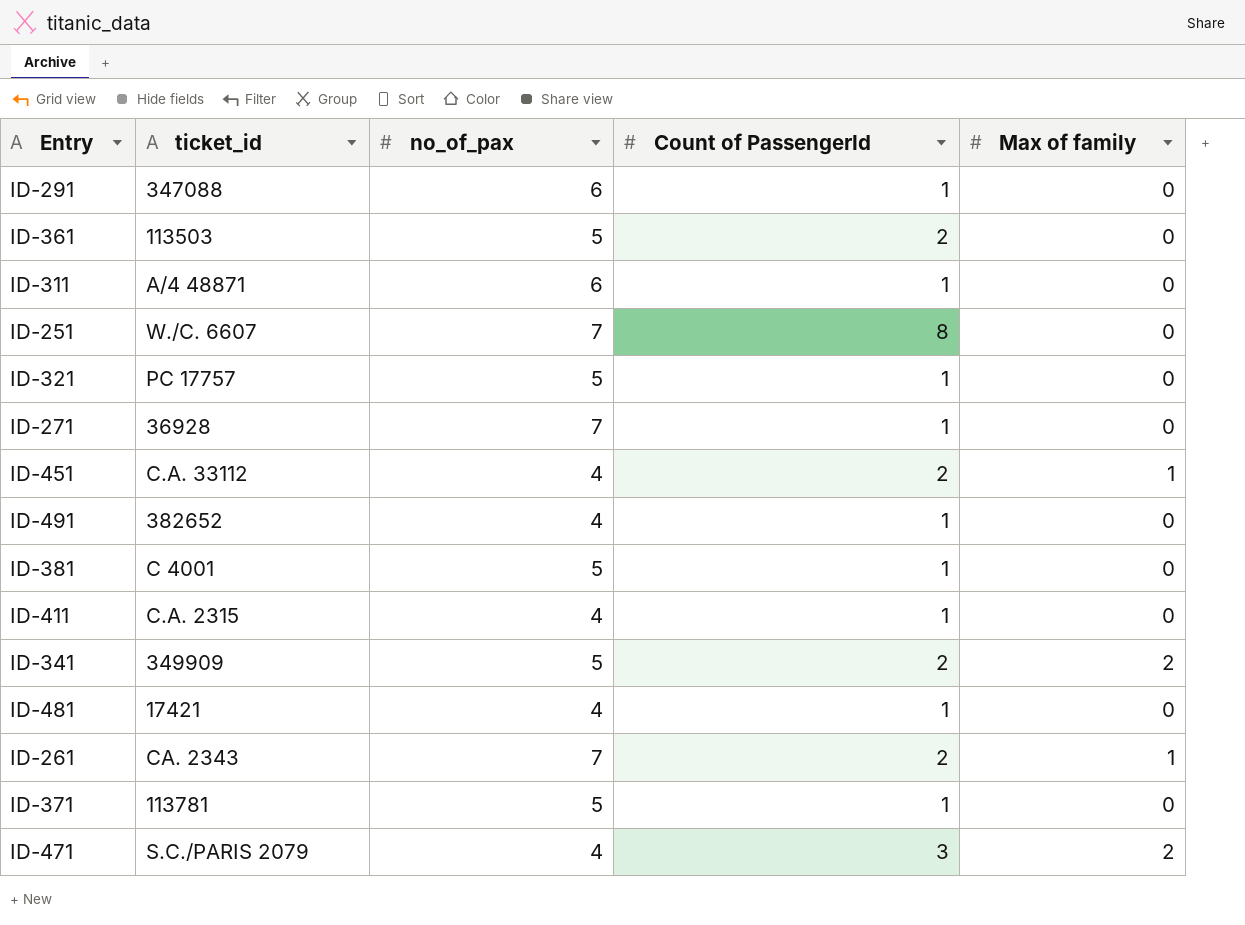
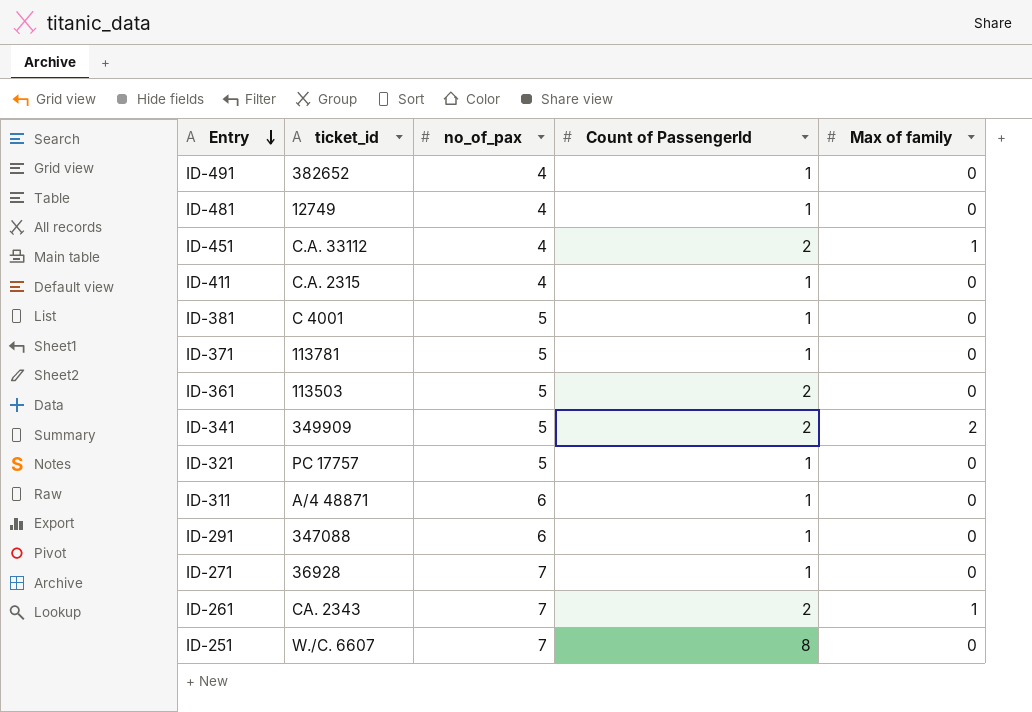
row order: none -> Entry descending
row ID-471: S.C./PARIS 2079 | 4 | 3 | 2 -> none
ID-481 | ticket_id: 17421 -> 12749

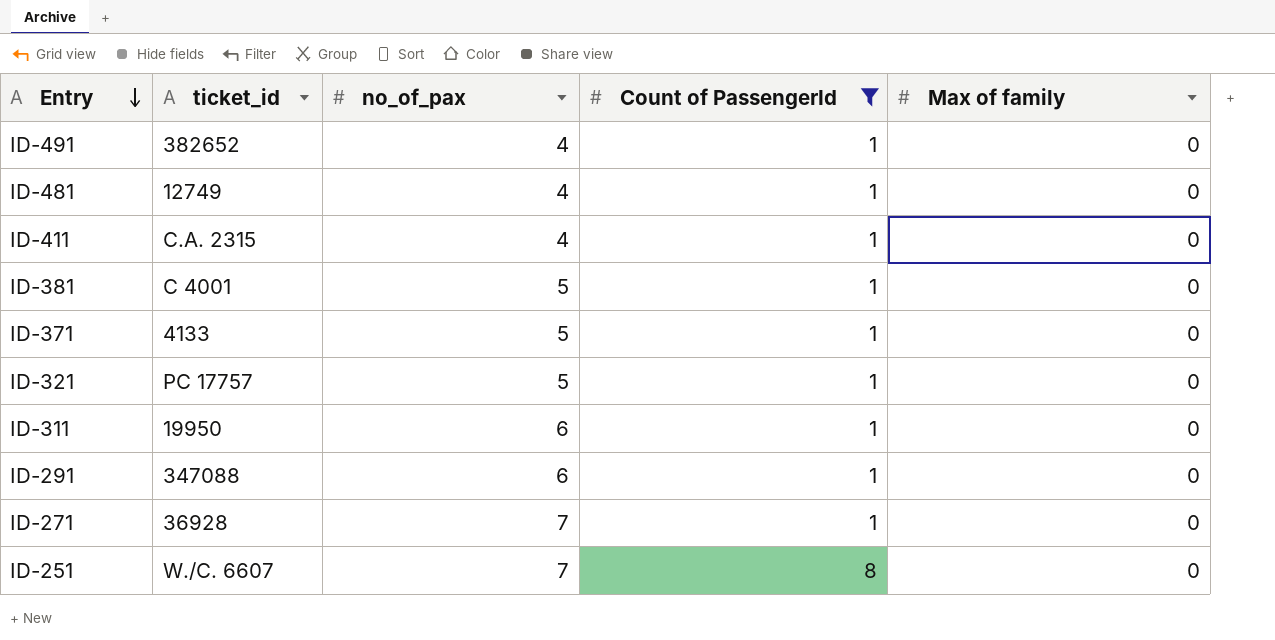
filter: none -> Count of PassengerId != 2
ID-371 | ticket_id: 113781 -> 4133
ID-311 | ticket_id: A/4 48871 -> 19950

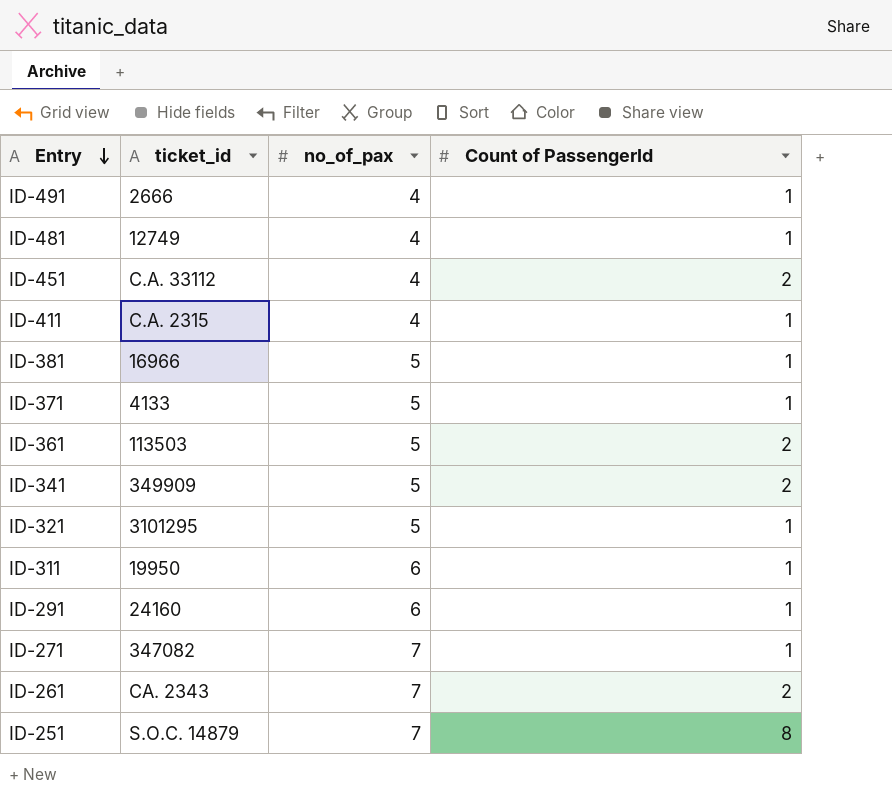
filter: Count of PassengerId != 2 -> none
column Max of family | position: 5 -> none
ID-491 | ticket_id: 382652 -> 2666
ID-381 | ticket_id: C 4001 -> 16966
ID-321 | ticket_id: PC 17757 -> 3101295
ID-291 | ticket_id: 347088 -> 24160
ID-271 | ticket_id: 36928 -> 347082
ID-251 | ticket_id: W./C. 6607 -> S.O.C. 14879

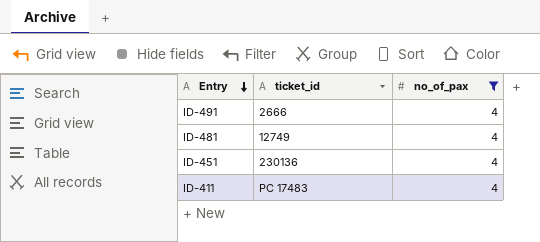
filter: none -> no_of_pax = 4
column Count of PassengerId | position: 4 -> none
ID-451 | ticket_id: C.A. 33112 -> 230136
ID-411 | ticket_id: C.A. 2315 -> PC 17483

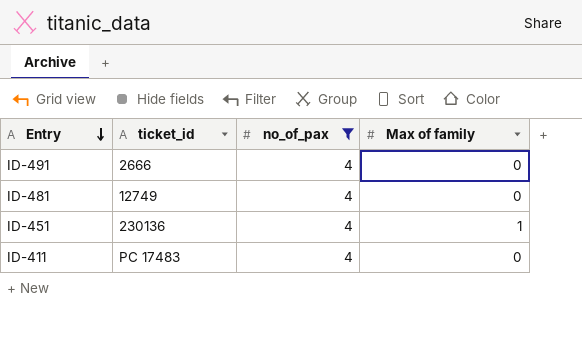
column Max of family | position: none -> 4

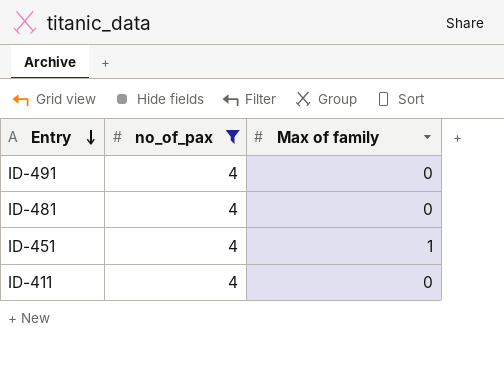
column ticket_id | position: 2 -> none

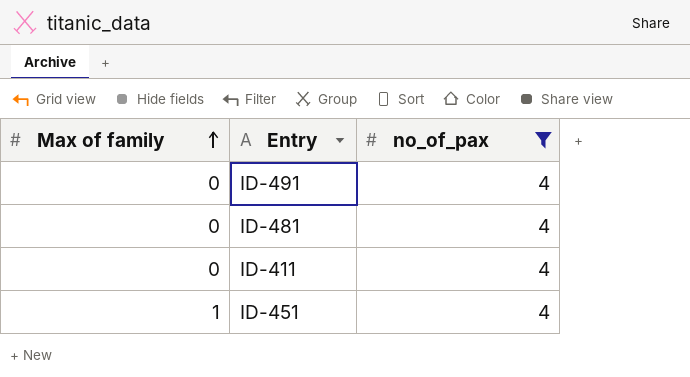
row order: Entry descending -> Max of family ascending
column Max of family | position: 3 -> 1

